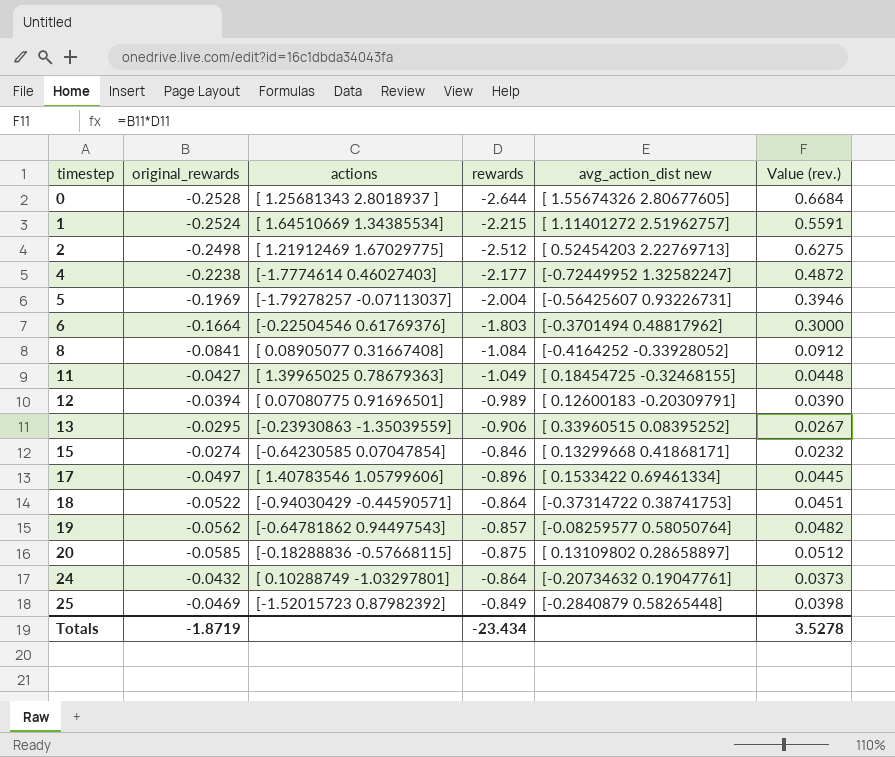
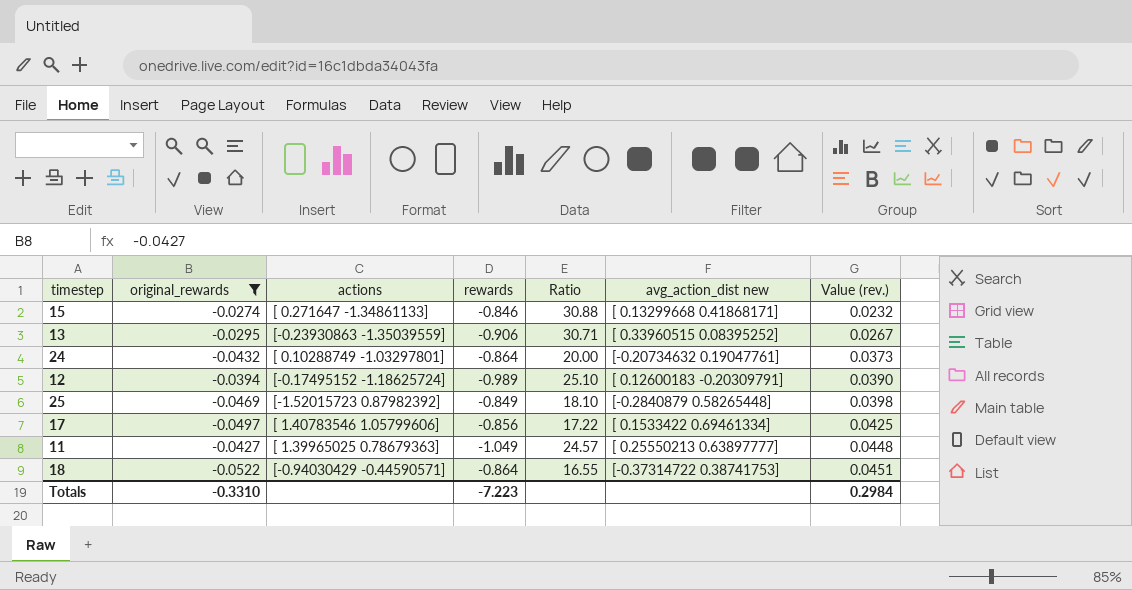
filter: none -> original_rewards >= -0.0522
row order: timestep ascending -> Value (rev.) ascending
column Ratio | formula: none -> [rewards] / [original_rewards]
15 | actions: [-0.64230585 0.07047854] -> [ 0.271647 -1.34861133]
12 | actions: [ 0.07080775 0.91696501] -> [-0.17495152 -1.18625724]
17 | rewards: -0.896 -> -0.856
17 | Value (rev.): 0.0445 -> 0.0425
11 | avg_action_dist new: [ 0.18454725 -0.32468155] -> [ 0.25550213 0.63897777]
Totals | original_rewards: -1.8719 -> -0.3310
Totals | rewards: -23.434 -> -7.223
Totals | Value (rev.): 3.5278 -> 0.2984

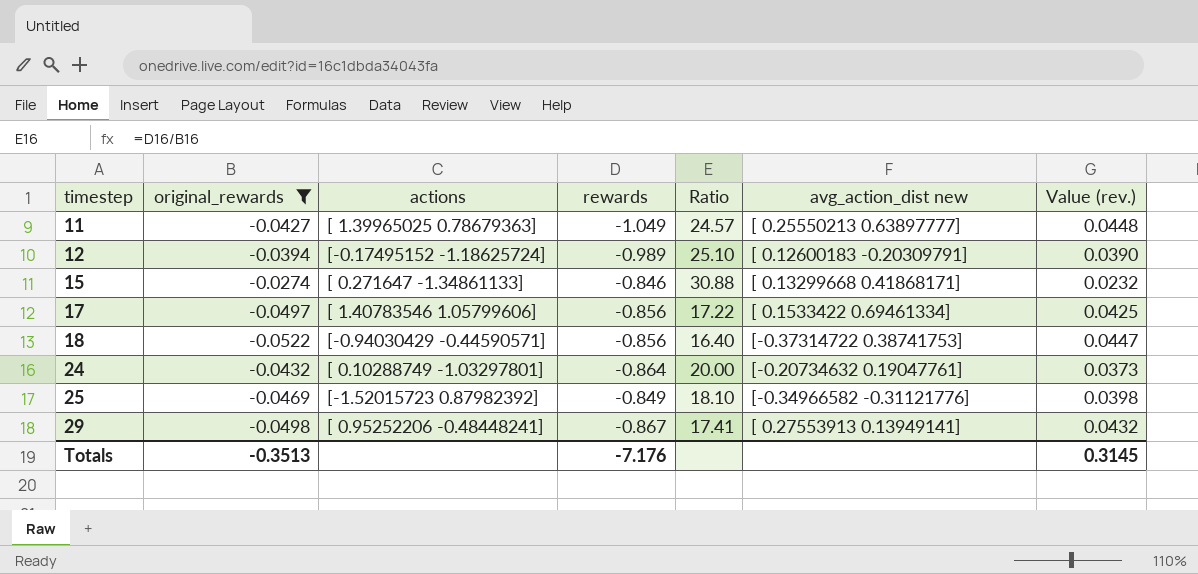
row order: Value (rev.) ascending -> timestep ascending
row 13: -0.0295 | [-0.23930863 -1.35039559] | -0.906 | 30.71 | [ 0.33960515 0.08395252] | 0.0267 -> none
18 | rewards: -0.864 -> -0.856
18 | Ratio: 16.55 -> 16.40
18 | Value (rev.): 0.0451 -> 0.0447
25 | avg_action_dist new: [-0.2840879 0.58265448] -> [-0.34966582 -0.31121776]
row 29: none -> -0.0498 | [ 0.95252206 -0.48448241] | -0.867 | 17.41 | [ 0.27553913 0.13949141] | 0.0432
Totals | original_rewards: -0.3310 -> -0.3513
Totals | rewards: -7.223 -> -7.176
Totals | Value (rev.): 0.2984 -> 0.3145

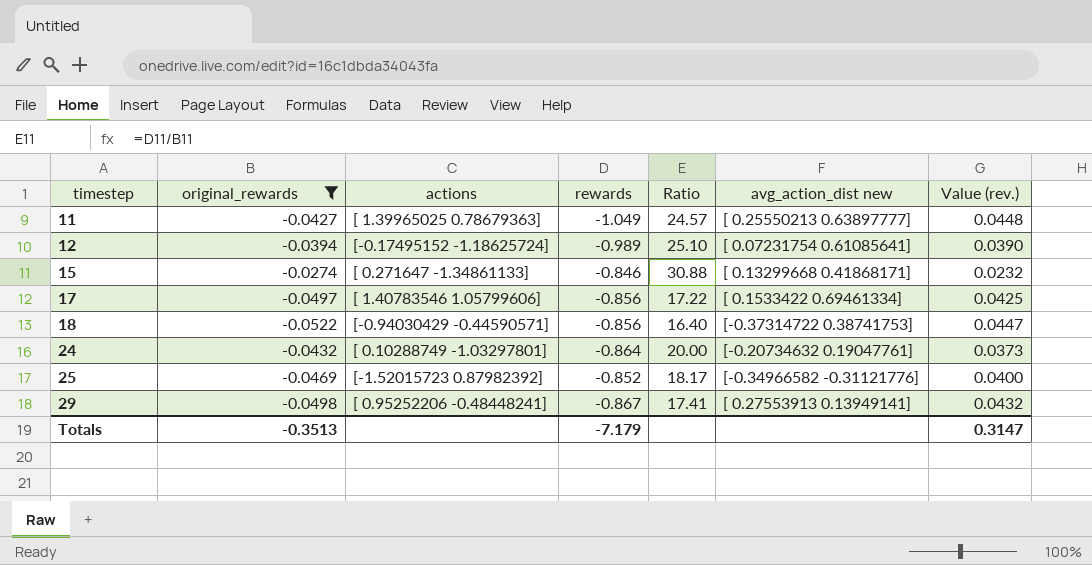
12 | avg_action_dist new: [ 0.12600183 -0.20309791] -> [ 0.07231754 0.61085641]
25 | rewards: -0.849 -> -0.852
25 | Ratio: 18.10 -> 18.17
25 | Value (rev.): 0.0398 -> 0.0400
Totals | rewards: -7.176 -> -7.179
Totals | Value (rev.): 0.3145 -> 0.3147

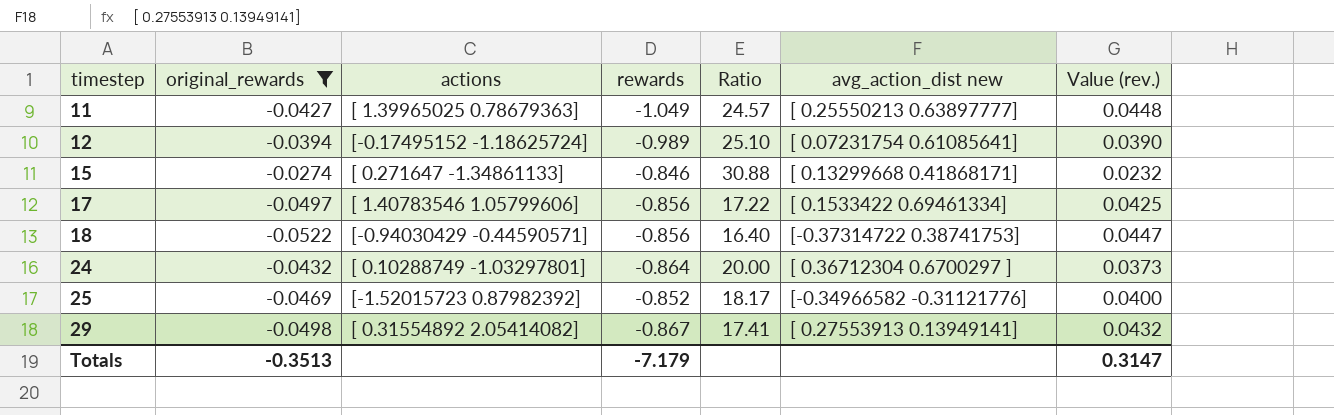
24 | avg_action_dist new: [-0.20734632 0.19047761] -> [ 0.36712304 0.6700297 ]
29 | actions: [ 0.95252206 -0.48448241] -> [ 0.31554892 2.05414082]

